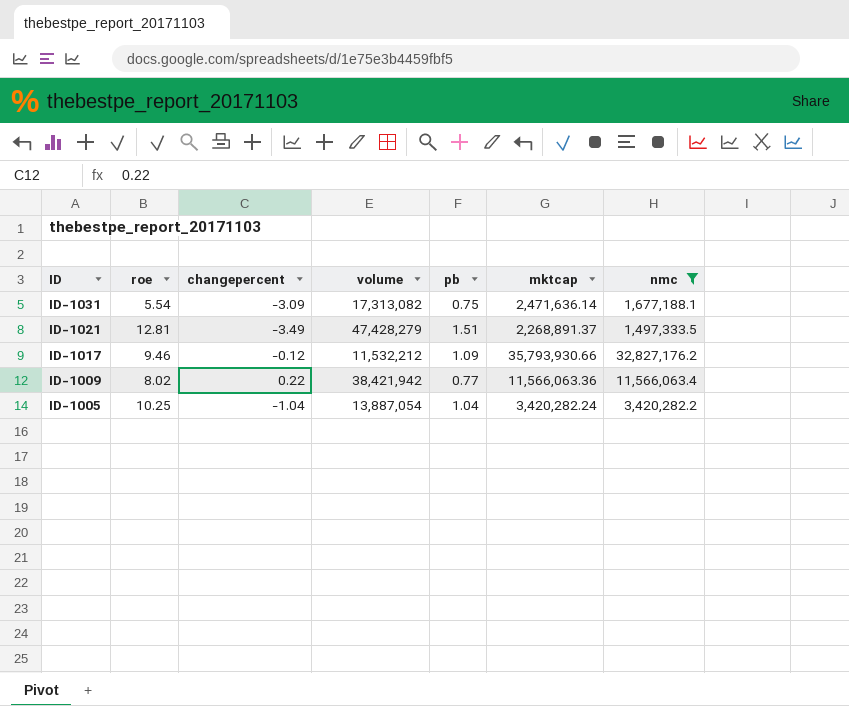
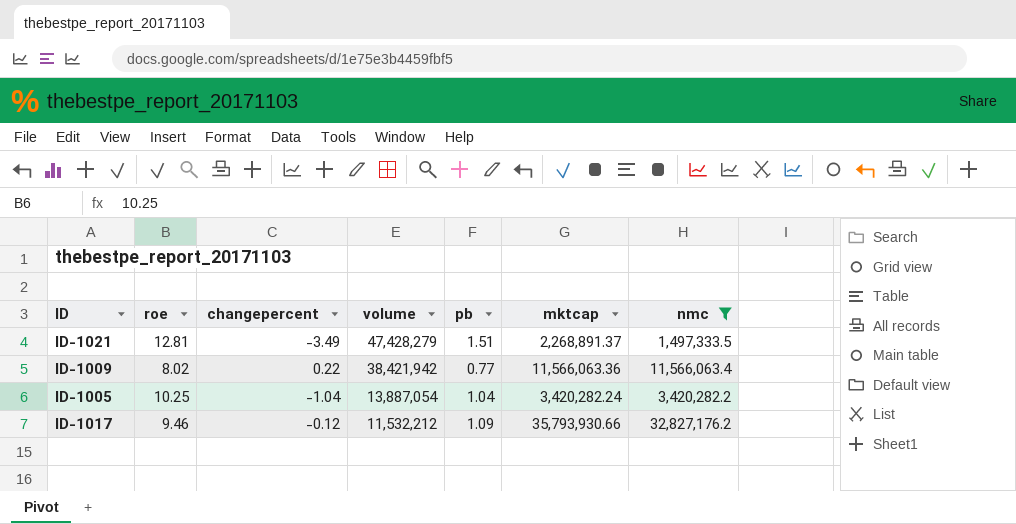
row order: ID descending -> volume descending
row ID-1031: 5.54 | -3.09 | 17,313,082 | 0.75 | 2,471,636.14 | 1,677,188.1 -> none

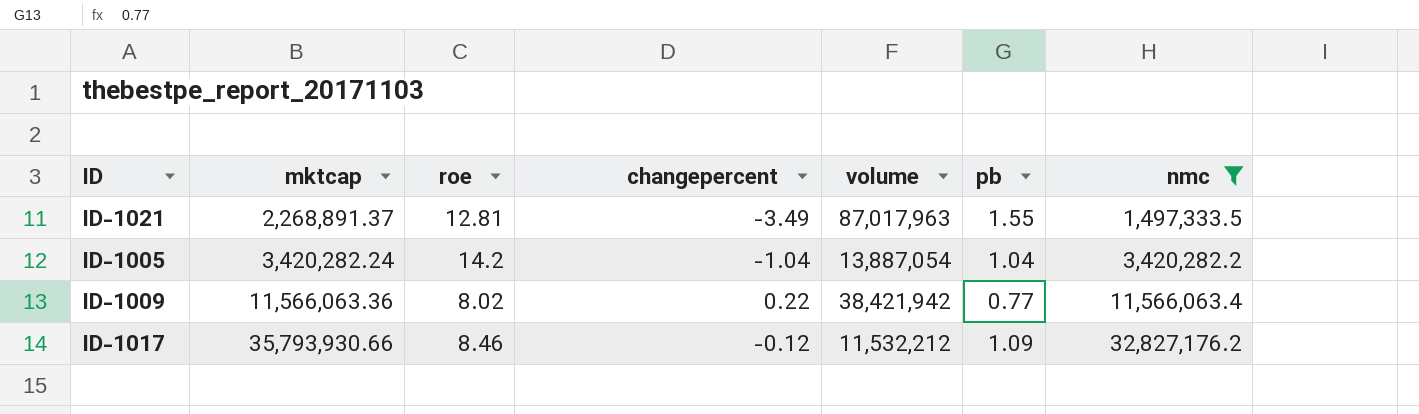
row order: volume descending -> mktcap ascending
column mktcap | position: 6 -> 2
ID-1021 | volume: 47,428,279 -> 87,017,963
ID-1021 | pb: 1.51 -> 1.55
ID-1005 | roe: 10.25 -> 14.2
ID-1017 | roe: 9.46 -> 8.46

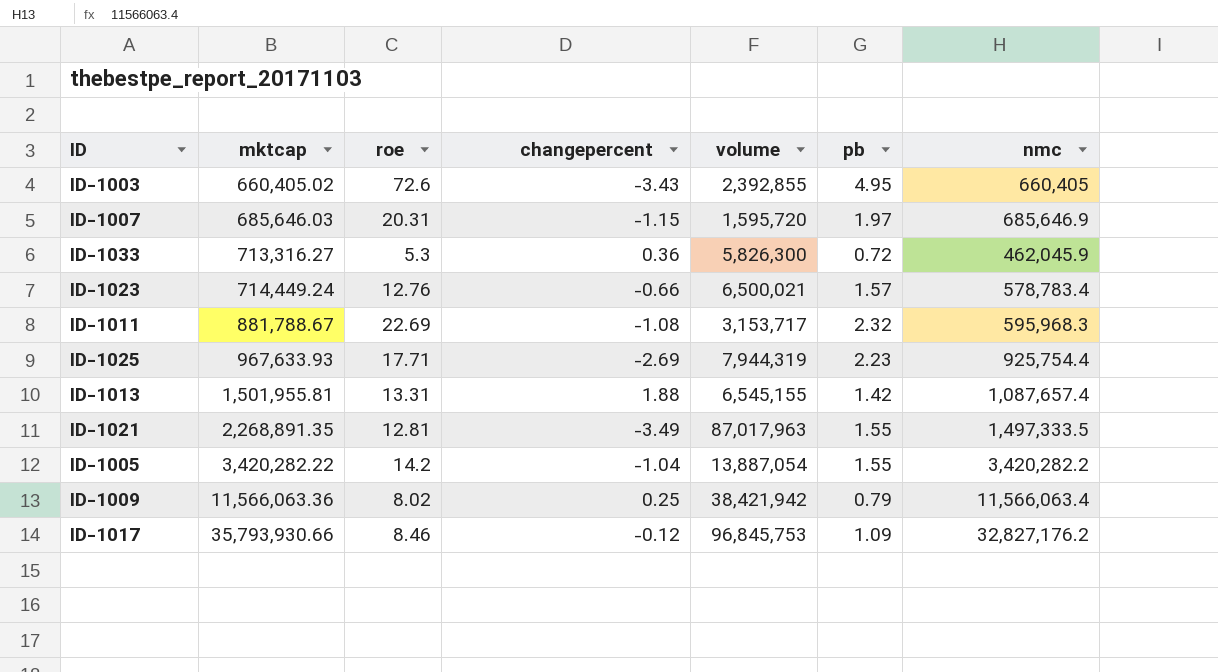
filter: nmc >= 1,497,333.5 -> none
ID-1021 | mktcap: 2,268,891.37 -> 2,268,891.35
ID-1005 | mktcap: 3,420,282.24 -> 3,420,282.22
ID-1005 | pb: 1.04 -> 1.55
ID-1009 | changepercent: 0.22 -> 0.25
ID-1009 | pb: 0.77 -> 0.79
ID-1017 | volume: 11,532,212 -> 96,845,753

